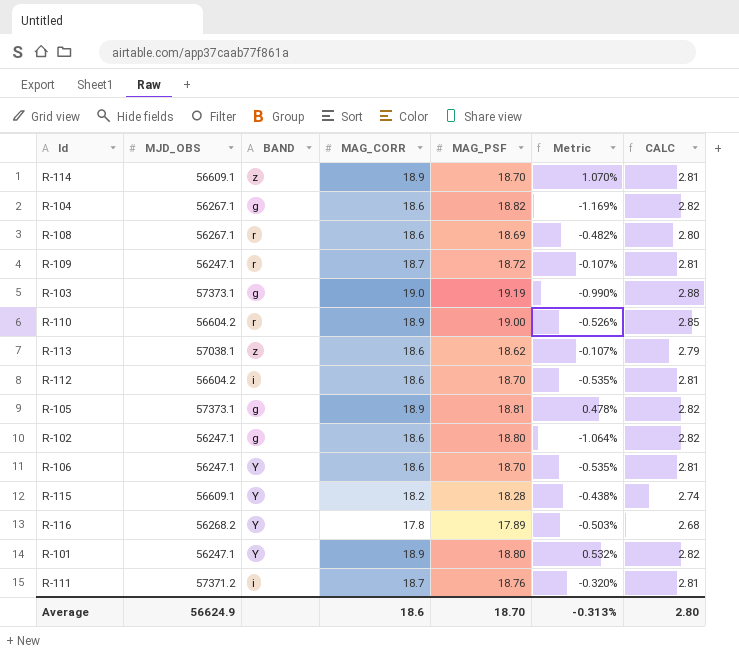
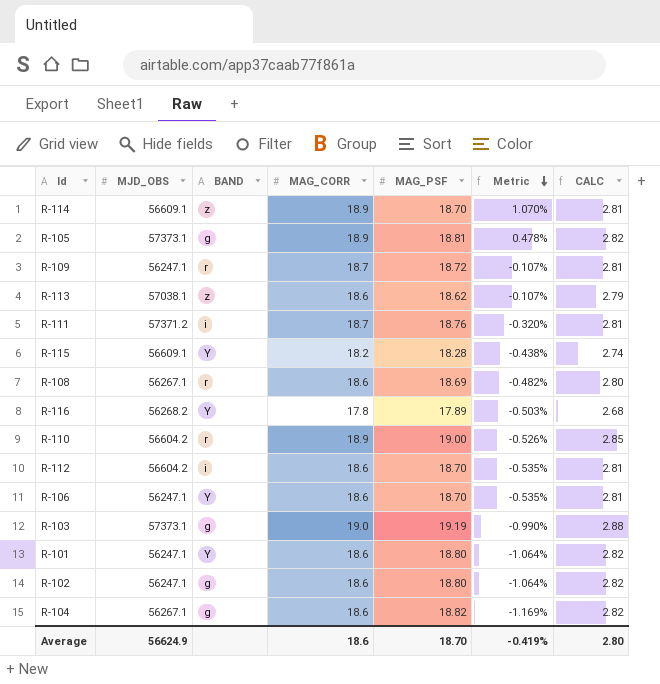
row order: none -> Metric descending
R-101 | MAG_CORR: 18.9 -> 18.6
R-101 | Metric: 0.532% -> -1.064%
Average | Metric: -0.313% -> -0.419%

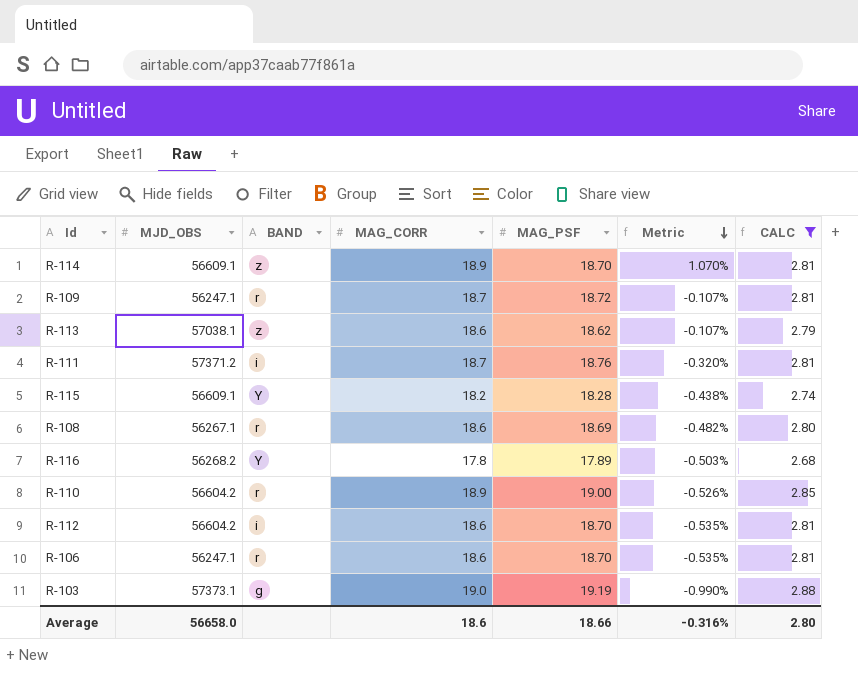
filter: none -> CALC != 2.82
R-106 | BAND: Y -> r
Average | MJD_OBS: 56624.9 -> 56658.0
Average | MAG_PSF: 18.70 -> 18.66
Average | Metric: -0.419% -> -0.316%

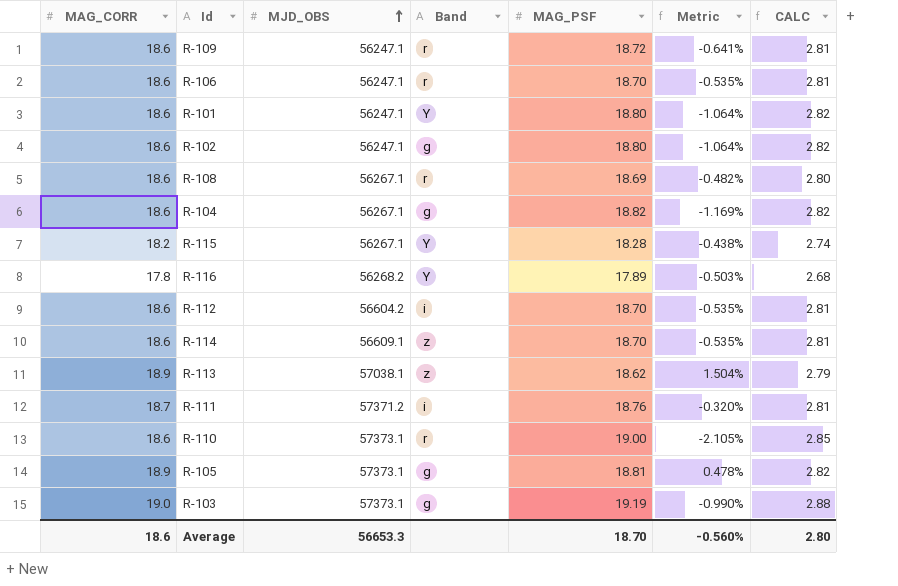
filter: CALC != 2.82 -> none
row order: Metric descending -> MJD_OBS ascending
column MAG_CORR | position: 4 -> 1
column name: BAND -> Band
R-109 | MAG_CORR: 18.7 -> 18.6
R-109 | Metric: -0.107% -> -0.641%
R-115 | MJD_OBS: 56609.1 -> 56267.1
R-114 | MAG_CORR: 18.9 -> 18.6
R-114 | Metric: 1.070% -> -0.535%
R-113 | MAG_CORR: 18.6 -> 18.9
R-113 | Metric: -0.107% -> 1.504%
R-110 | MAG_CORR: 18.9 -> 18.6
R-110 | MJD_OBS: 56604.2 -> 57373.1
R-110 | Metric: -0.526% -> -2.105%
Average | MJD_OBS: 56658.0 -> 56653.3
Average | MAG_PSF: 18.66 -> 18.70
Average | Metric: -0.316% -> -0.560%

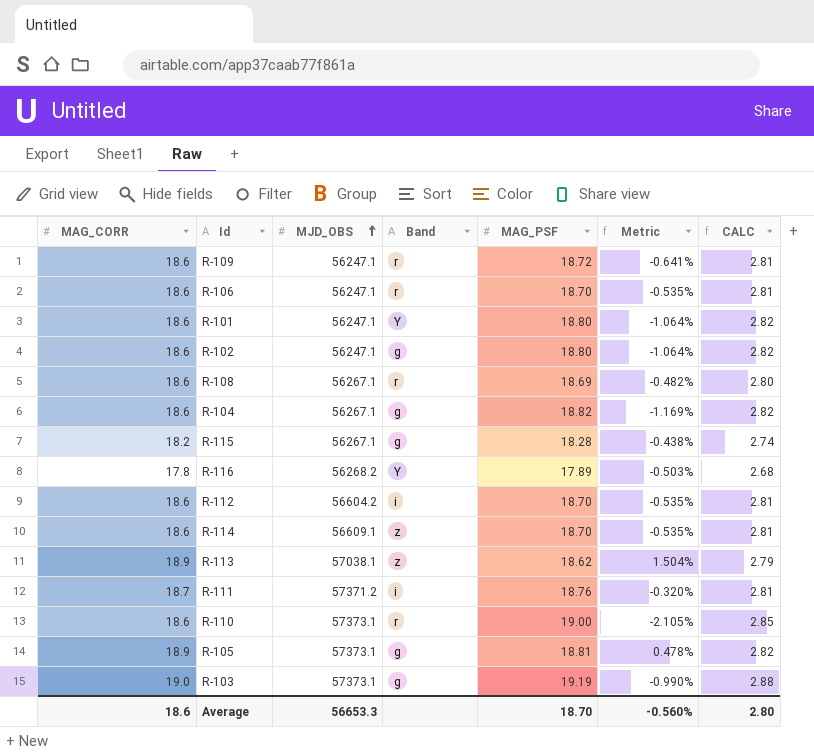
R-115 | Band: Y -> g

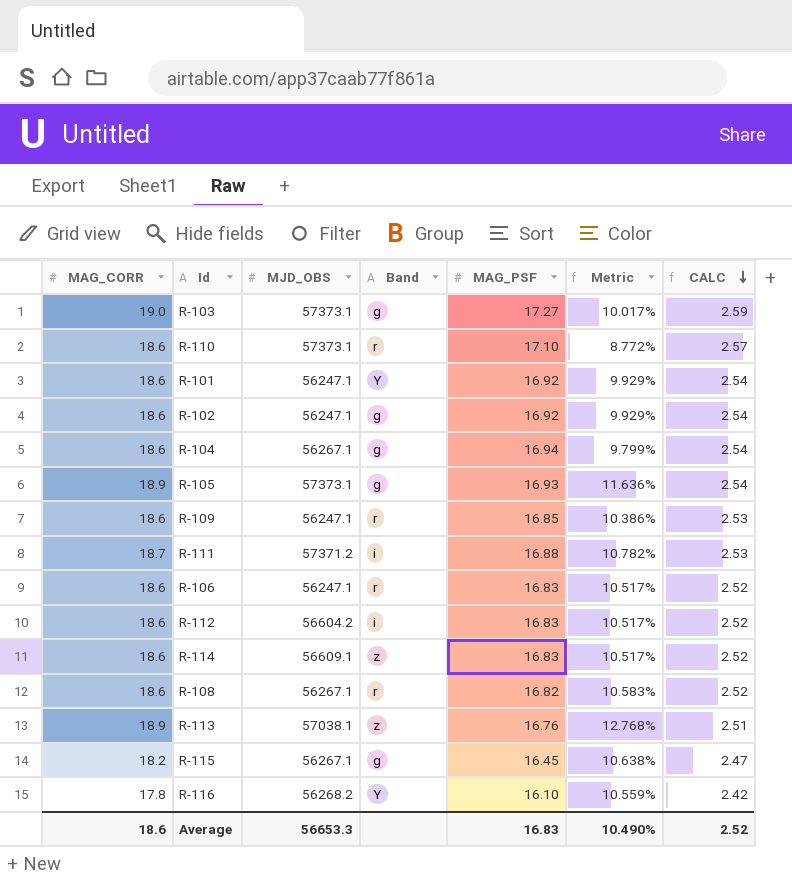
row order: MJD_OBS ascending -> CALC descending
R-103 | MAG_PSF: 19.19 -> 17.27
R-103 | Metric: -0.990% -> 10.017%
R-103 | CALC: 2.88 -> 2.59
R-110 | MAG_PSF: 19.00 -> 17.10
R-110 | Metric: -2.105% -> 8.772%
R-110 | CALC: 2.85 -> 2.57
R-101 | MAG_PSF: 18.80 -> 16.92
R-101 | Metric: -1.064% -> 9.929%
R-101 | CALC: 2.82 -> 2.54
R-102 | MAG_PSF: 18.80 -> 16.92
R-102 | Metric: -1.064% -> 9.929%
R-102 | CALC: 2.82 -> 2.54
R-104 | MAG_PSF: 18.82 -> 16.94
R-104 | Metric: -1.169% -> 9.799%
R-104 | CALC: 2.82 -> 2.54
R-105 | MAG_PSF: 18.81 -> 16.93
R-105 | Metric: 0.478% -> 11.636%
R-105 | CALC: 2.82 -> 2.54
R-109 | MAG_PSF: 18.72 -> 16.85
R-109 | Metric: -0.641% -> 10.386%
R-109 | CALC: 2.81 -> 2.53
R-111 | MAG_PSF: 18.76 -> 16.88
R-111 | Metric: -0.320% -> 10.782%
R-111 | CALC: 2.81 -> 2.53
R-106 | MAG_PSF: 18.70 -> 16.83
R-106 | Metric: -0.535% -> 10.517%
R-106 | CALC: 2.81 -> 2.52
R-112 | MAG_PSF: 18.70 -> 16.83
R-112 | Metric: -0.535% -> 10.517%
R-112 | CALC: 2.81 -> 2.52
R-114 | MAG_PSF: 18.70 -> 16.83
R-114 | Metric: -0.535% -> 10.517%
R-114 | CALC: 2.81 -> 2.52
R-108 | MAG_PSF: 18.69 -> 16.82
R-108 | Metric: -0.482% -> 10.583%
R-108 | CALC: 2.80 -> 2.52
R-113 | MAG_PSF: 18.62 -> 16.76
R-113 | Metric: 1.504% -> 12.768%
R-113 | CALC: 2.79 -> 2.51
R-115 | MAG_PSF: 18.28 -> 16.45
R-115 | Metric: -0.438% -> 10.638%
R-115 | CALC: 2.74 -> 2.47
R-116 | MAG_PSF: 17.89 -> 16.10
R-116 | Metric: -0.503% -> 10.559%
R-116 | CALC: 2.68 -> 2.42
Average | MAG_PSF: 18.70 -> 16.83
Average | Metric: -0.560% -> 10.490%
Average | CALC: 2.80 -> 2.52

